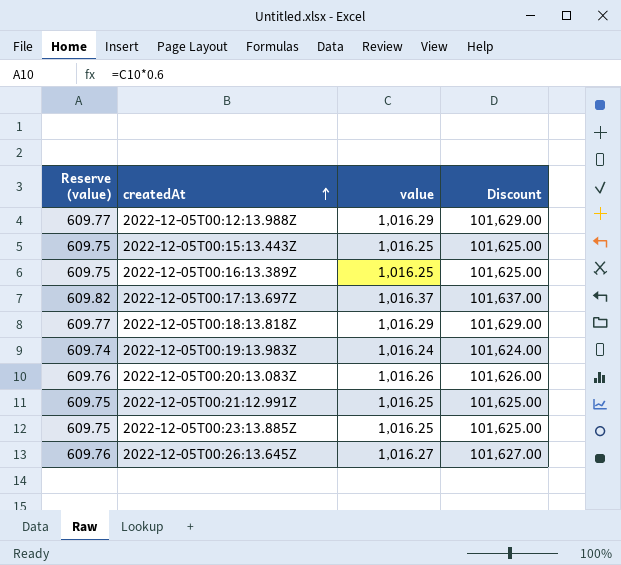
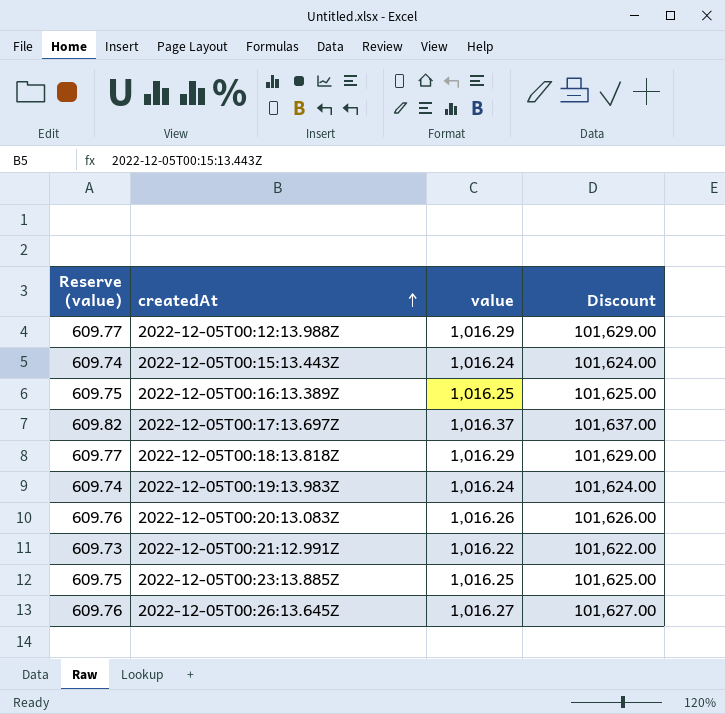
2022-12-05T00:15:13.443Z | Reserve (value): 609.75 -> 609.74
2022-12-05T00:15:13.443Z | value: 1,016.25 -> 1,016.24
2022-12-05T00:15:13.443Z | Discount: 101,625.00 -> 101,624.00
2022-12-05T00:21:12.991Z | Reserve (value): 609.75 -> 609.73
2022-12-05T00:21:12.991Z | value: 1,016.25 -> 1,016.22
2022-12-05T00:21:12.991Z | Discount: 101,625.00 -> 101,622.00

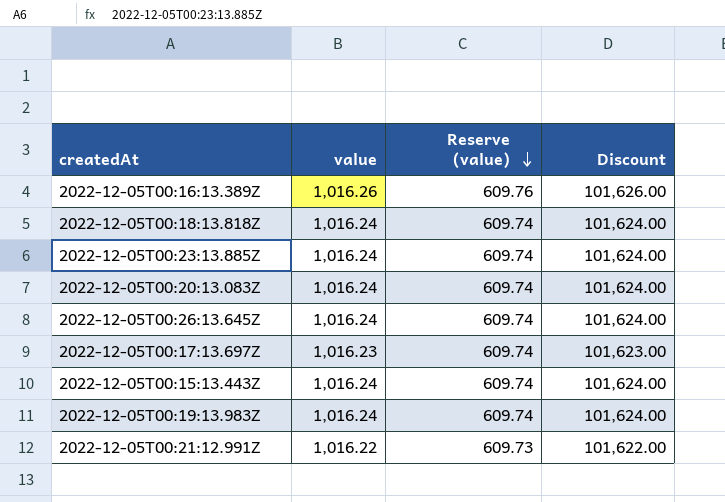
row order: createdAt ascending -> Reserve (value) descending
column Reserve (value) | position: 1 -> 3
row 2022-12-05T00:12:13.988Z: 609.77 | 1,016.29 | 101,629.00 -> none
2022-12-05T00:16:13.389Z | value: 1,016.25 -> 1,016.26
2022-12-05T00:16:13.389Z | Reserve (value): 609.75 -> 609.76
2022-12-05T00:16:13.389Z | Discount: 101,625.00 -> 101,626.00
2022-12-05T00:18:13.818Z | value: 1,016.29 -> 1,016.24
2022-12-05T00:18:13.818Z | Reserve (value): 609.77 -> 609.74
2022-12-05T00:18:13.818Z | Discount: 101,629.00 -> 101,624.00
2022-12-05T00:23:13.885Z | value: 1,016.25 -> 1,016.24
2022-12-05T00:23:13.885Z | Reserve (value): 609.75 -> 609.74
2022-12-05T00:23:13.885Z | Discount: 101,625.00 -> 101,624.00
2022-12-05T00:20:13.083Z | value: 1,016.26 -> 1,016.24
2022-12-05T00:20:13.083Z | Reserve (value): 609.76 -> 609.74
2022-12-05T00:20:13.083Z | Discount: 101,626.00 -> 101,624.00
2022-12-05T00:26:13.645Z | value: 1,016.27 -> 1,016.24
2022-12-05T00:26:13.645Z | Reserve (value): 609.76 -> 609.74
2022-12-05T00:26:13.645Z | Discount: 101,627.00 -> 101,624.00
2022-12-05T00:17:13.697Z | value: 1,016.37 -> 1,016.23
2022-12-05T00:17:13.697Z | Reserve (value): 609.82 -> 609.74
2022-12-05T00:17:13.697Z | Discount: 101,637.00 -> 101,623.00

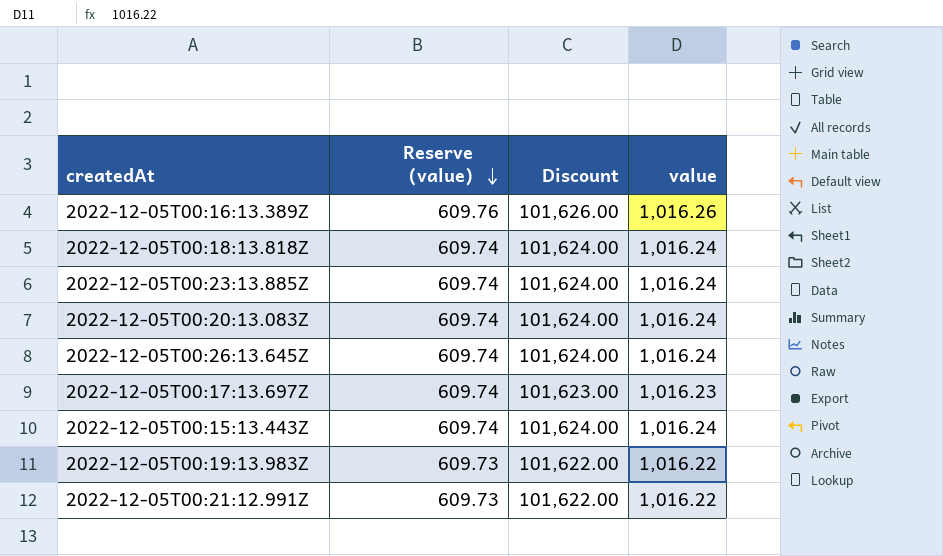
column value | position: 2 -> 4
2022-12-05T00:19:13.983Z | Reserve (value): 609.74 -> 609.73
2022-12-05T00:19:13.983Z | Discount: 101,624.00 -> 101,622.00
2022-12-05T00:19:13.983Z | value: 1,016.24 -> 1,016.22

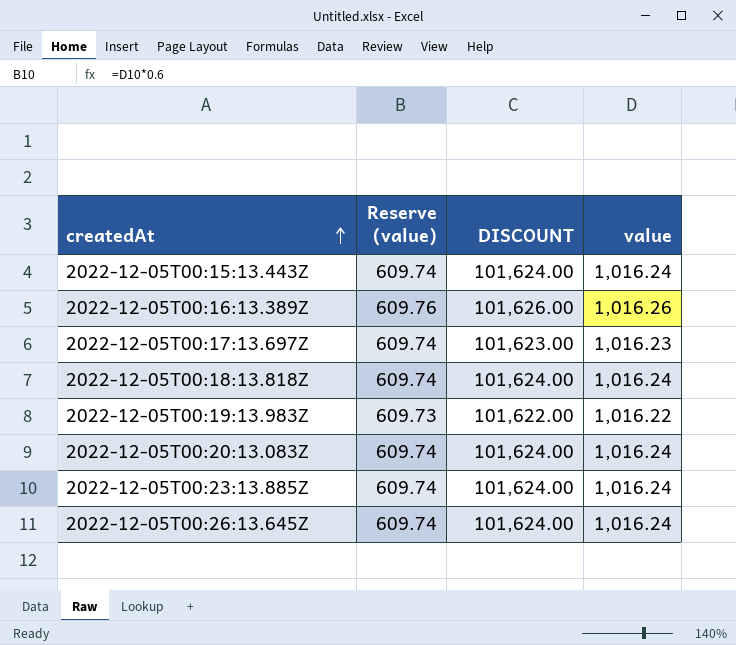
row order: Reserve (value) descending -> createdAt ascending
column name: Discount -> DISCOUNT
row 2022-12-05T00:21:12.991Z: 609.73 | 101,622.00 | 1,016.22 -> none

